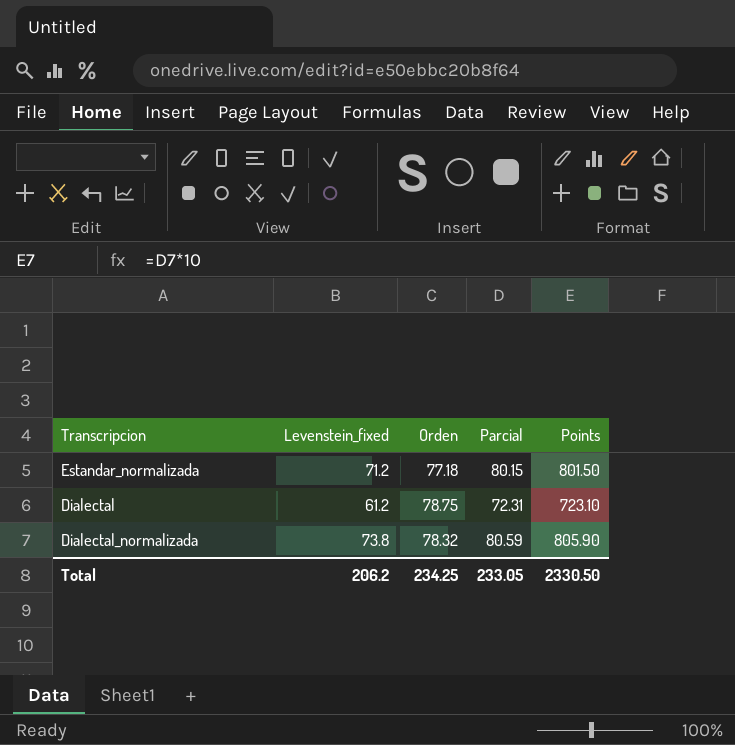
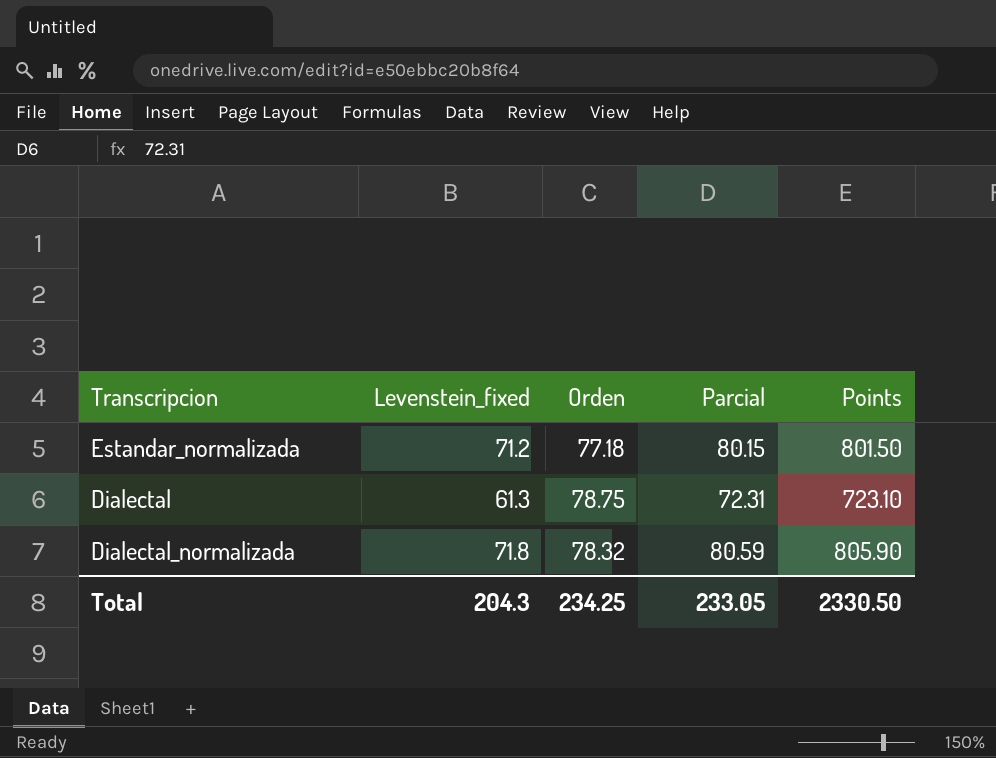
Dialectal | Levenstein_fixed: 61.2 -> 61.3
Dialectal_normalizada | Levenstein_fixed: 73.8 -> 71.8
Total | Levenstein_fixed: 206.2 -> 204.3

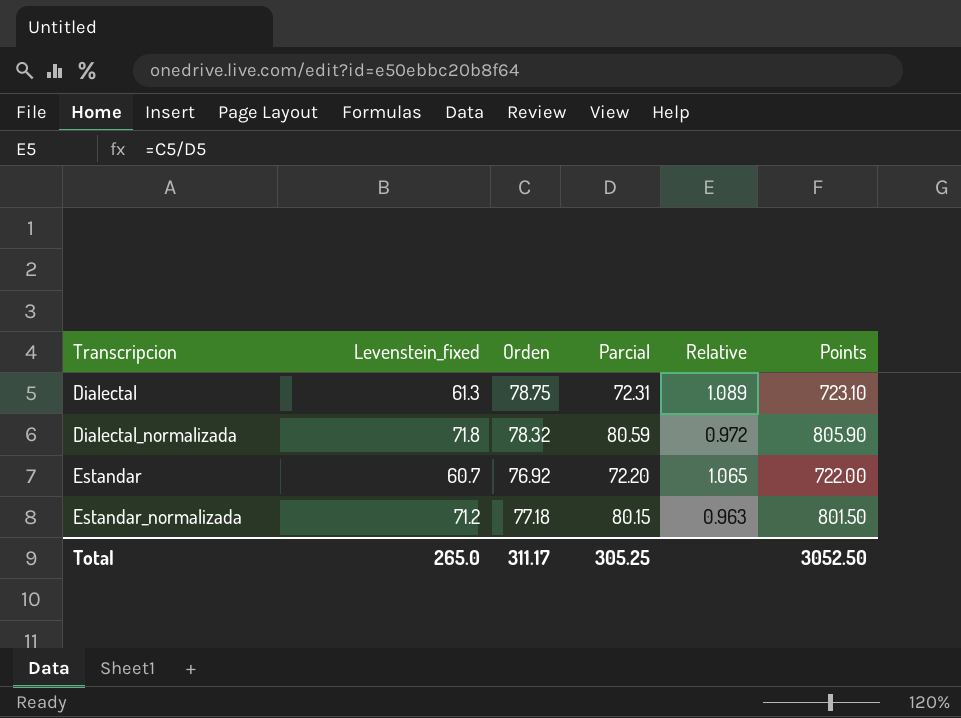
row order: none -> Transcripcion ascending
column Relative | formula: none -> [Orden] / [Parcial]
row Estandar: none -> 60.7 | 76.92 | 72.20 | 1.065 | 722.00
Total | Levenstein_fixed: 204.3 -> 265.0
Total | Orden: 234.25 -> 311.17
Total | Parcial: 233.05 -> 305.25
Total | Points: 2330.50 -> 3052.50

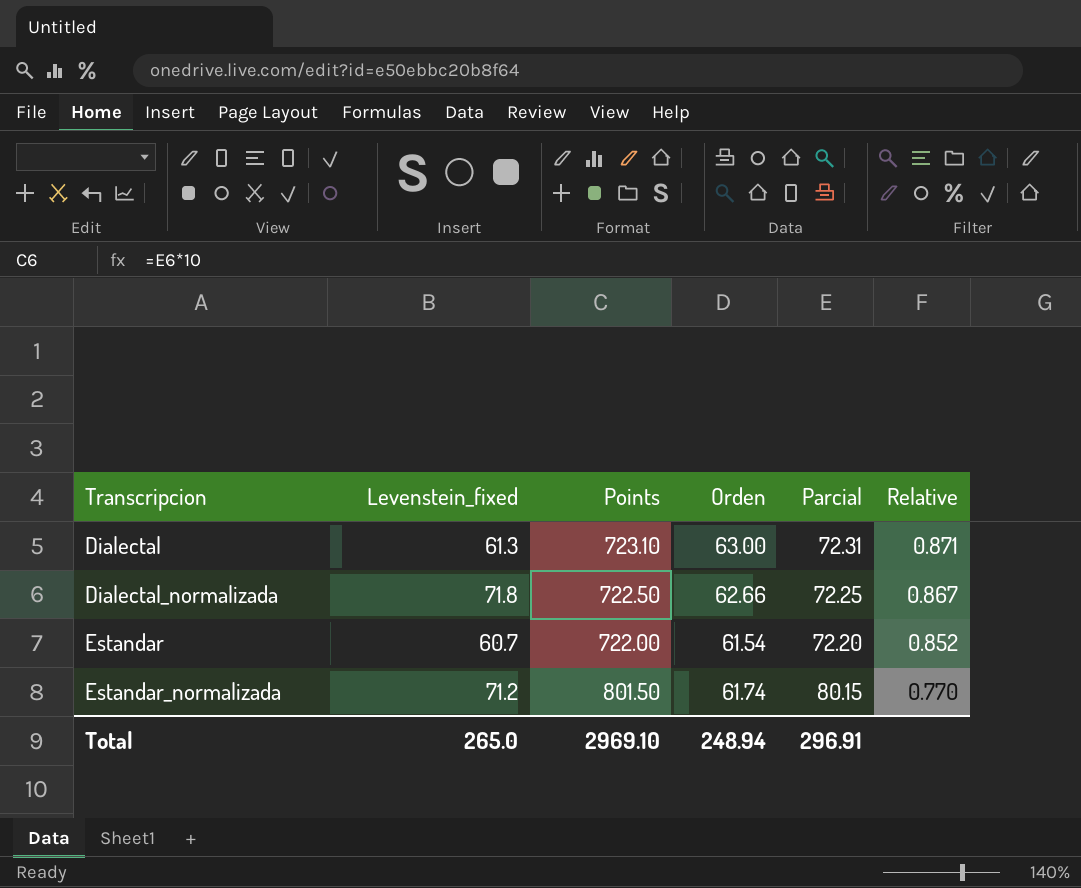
column Points | position: 6 -> 3
Dialectal | Orden: 78.75 -> 63.00
Dialectal | Relative: 1.089 -> 0.871
Dialectal_normalizada | Points: 805.90 -> 722.50
Dialectal_normalizada | Orden: 78.32 -> 62.66
Dialectal_normalizada | Parcial: 80.59 -> 72.25
Dialectal_normalizada | Relative: 0.972 -> 0.867
Estandar | Orden: 76.92 -> 61.54
Estandar | Relative: 1.065 -> 0.852
Estandar_normalizada | Orden: 77.18 -> 61.74
Estandar_normalizada | Relative: 0.963 -> 0.770
Total | Points: 3052.50 -> 2969.10
Total | Orden: 311.17 -> 248.94
Total | Parcial: 305.25 -> 296.91

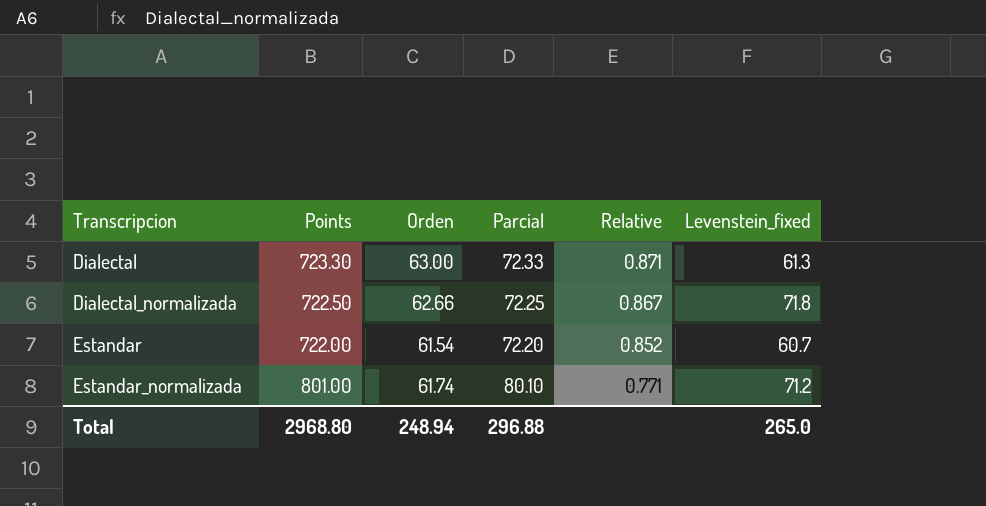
column Levenstein_fixed | position: 2 -> 6
Dialectal | Points: 723.10 -> 723.30
Dialectal | Parcial: 72.31 -> 72.33
Estandar_normalizada | Points: 801.50 -> 801.00
Estandar_normalizada | Parcial: 80.15 -> 80.10
Estandar_normalizada | Relative: 0.770 -> 0.771
Total | Points: 2969.10 -> 2968.80
Total | Parcial: 296.91 -> 296.88

